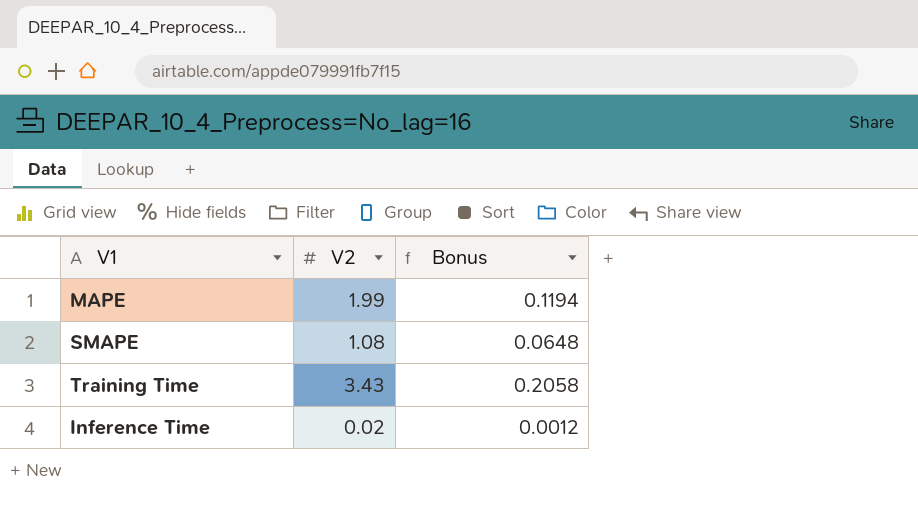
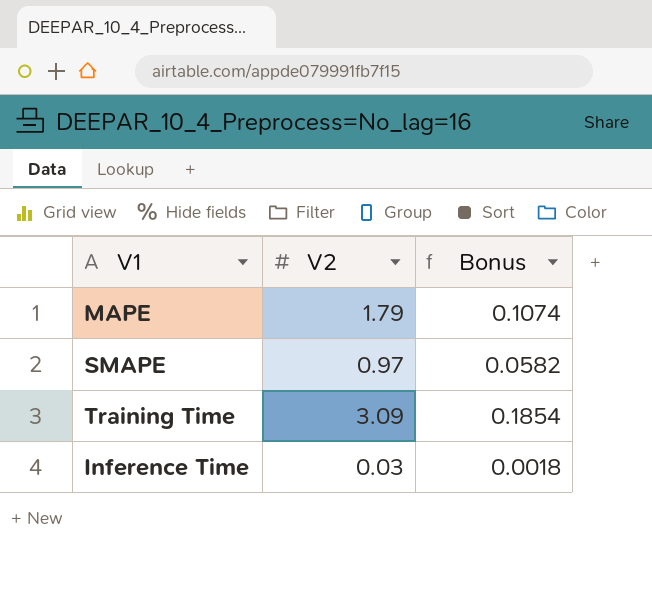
MAPE | V2: 1.99 -> 1.79
MAPE | Bonus: 0.1194 -> 0.1074
SMAPE | V2: 1.08 -> 0.97
SMAPE | Bonus: 0.0648 -> 0.0582
Training Time | V2: 3.43 -> 3.09
Training Time | Bonus: 0.2058 -> 0.1854
Inference Time | V2: 0.02 -> 0.03
Inference Time | Bonus: 0.0012 -> 0.0018

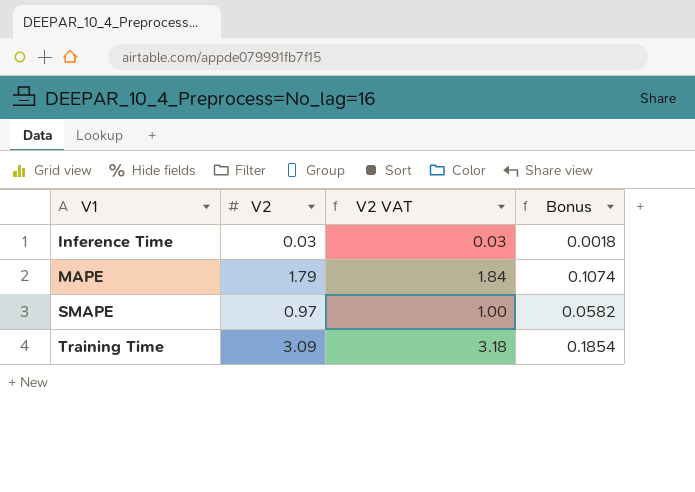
row order: none -> V1 ascending
column V2 VAT | formula: none -> [V2] * 1.03

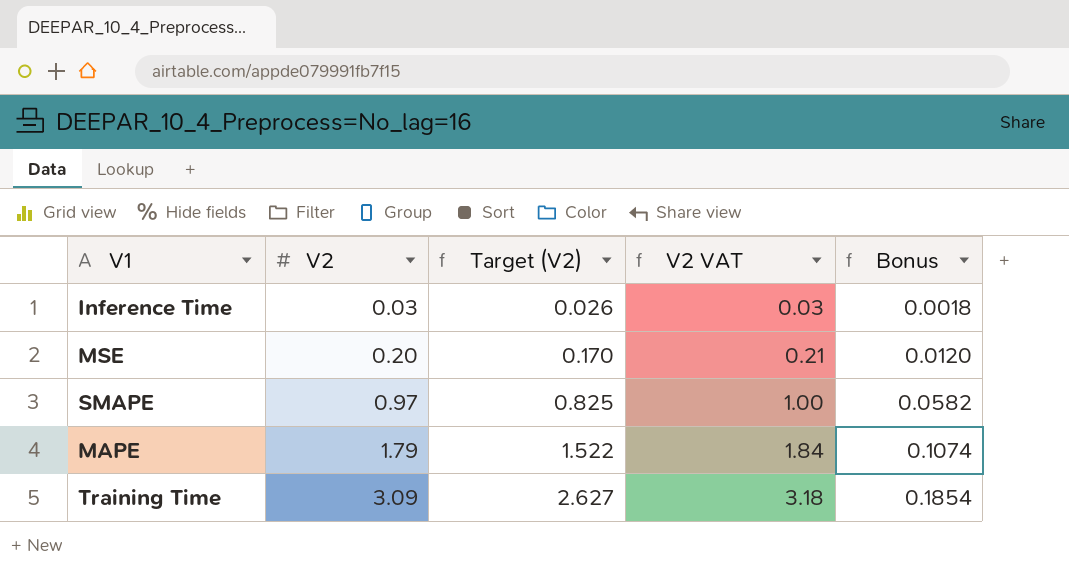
row order: V1 ascending -> V2 ascending
column Target (V2) | formula: none -> [V2] * 0.85
row MSE: none -> 0.20 | 0.170 | 0.21 | 0.0120

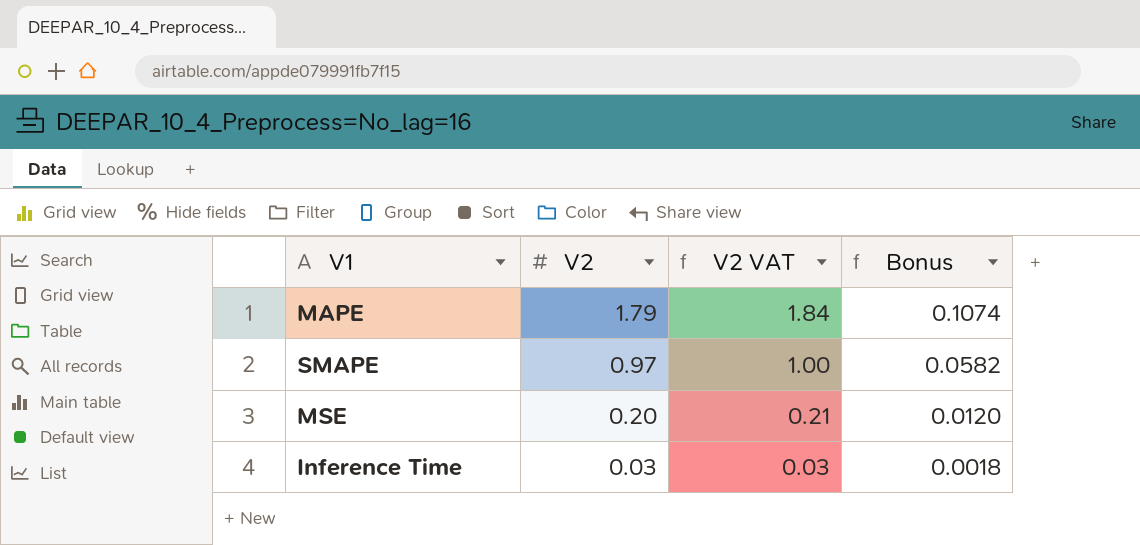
row order: V2 ascending -> V2 descending
column Target (V2) | formula: [V2] * 0.85 -> none
row Training Time: 3.09 | 2.627 | 3.18 | 0.1854 -> none

